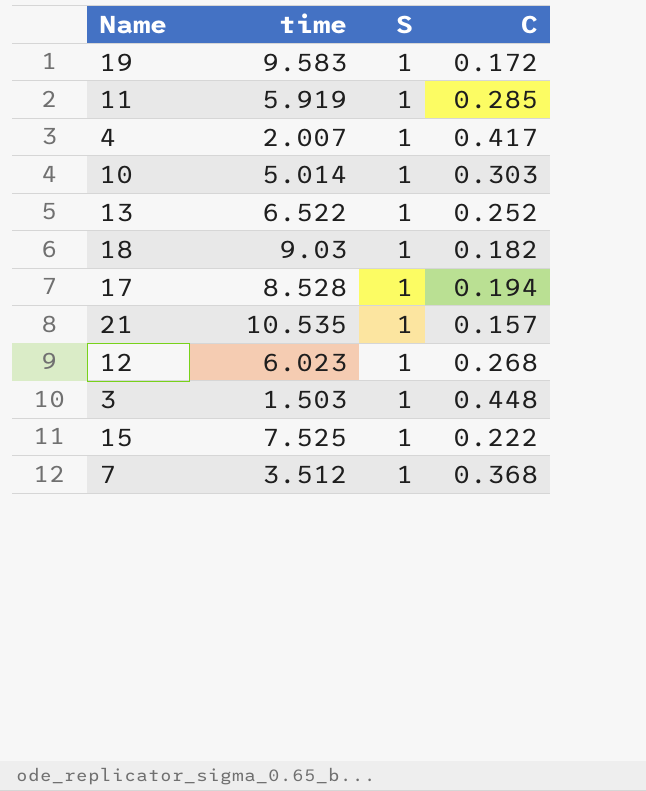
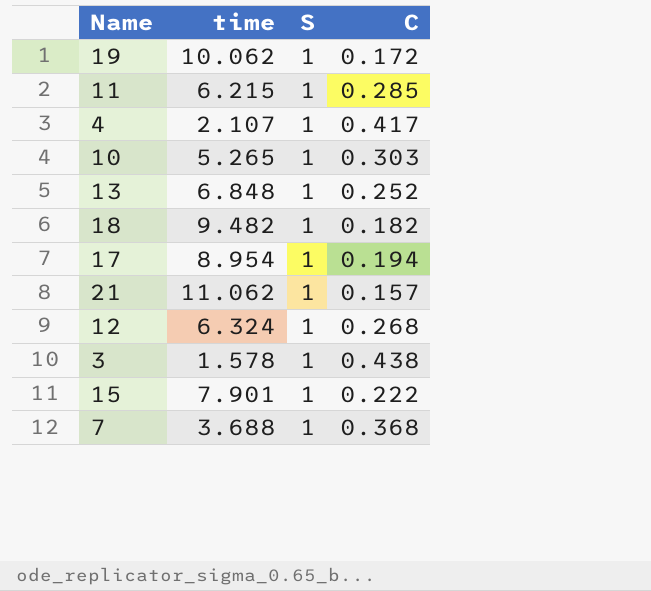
19 | time: 9.583 -> 10.062
11 | time: 5.919 -> 6.215
4 | time: 2.007 -> 2.107
10 | time: 5.014 -> 5.265
13 | time: 6.522 -> 6.848
18 | time: 9.03 -> 9.482
17 | time: 8.528 -> 8.954
21 | time: 10.535 -> 11.062
12 | time: 6.023 -> 6.324
3 | time: 1.503 -> 1.578
3 | C: 0.448 -> 0.438
15 | time: 7.525 -> 7.901
7 | time: 3.512 -> 3.688

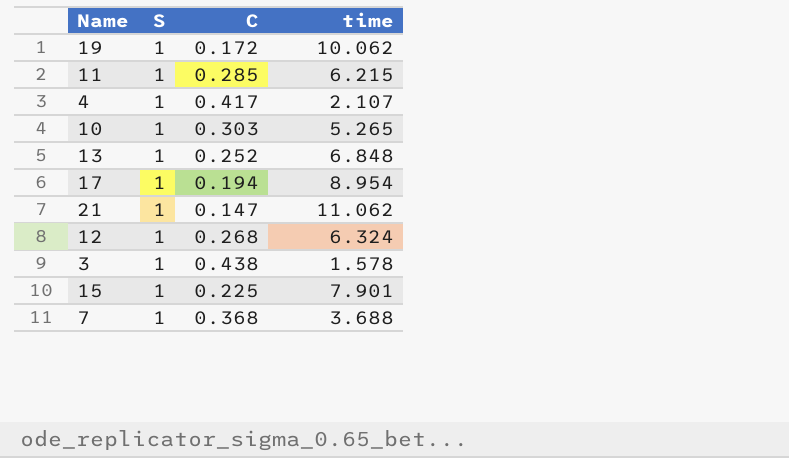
column time | position: 2 -> 4
row 18: 9.482 | 1 | 0.182 -> none
21 | C: 0.157 -> 0.147
15 | C: 0.222 -> 0.225

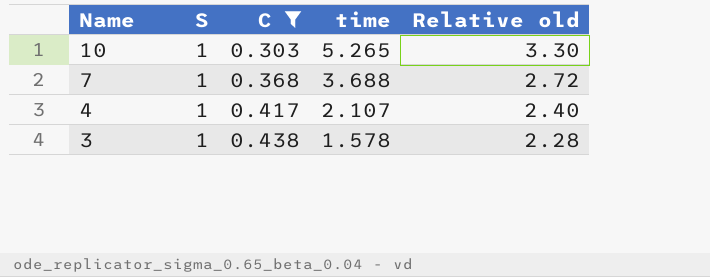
filter: none -> C >= 0.303
row order: none -> Name descending
column Relative old | formula: none -> [S] / [C]

